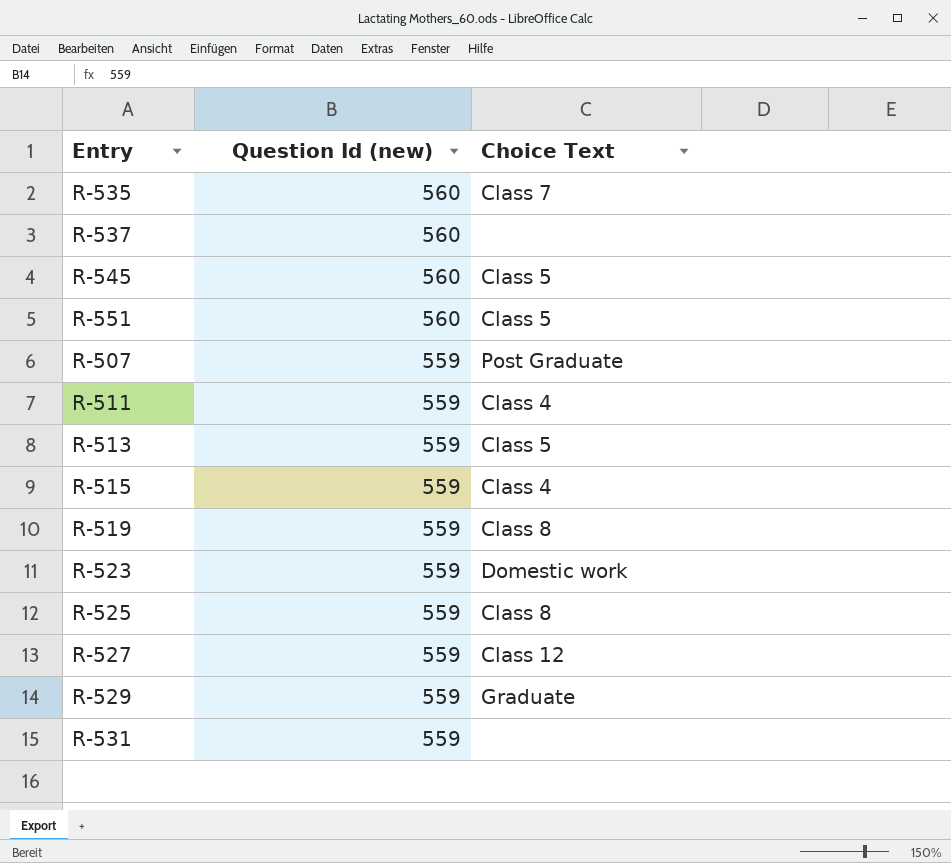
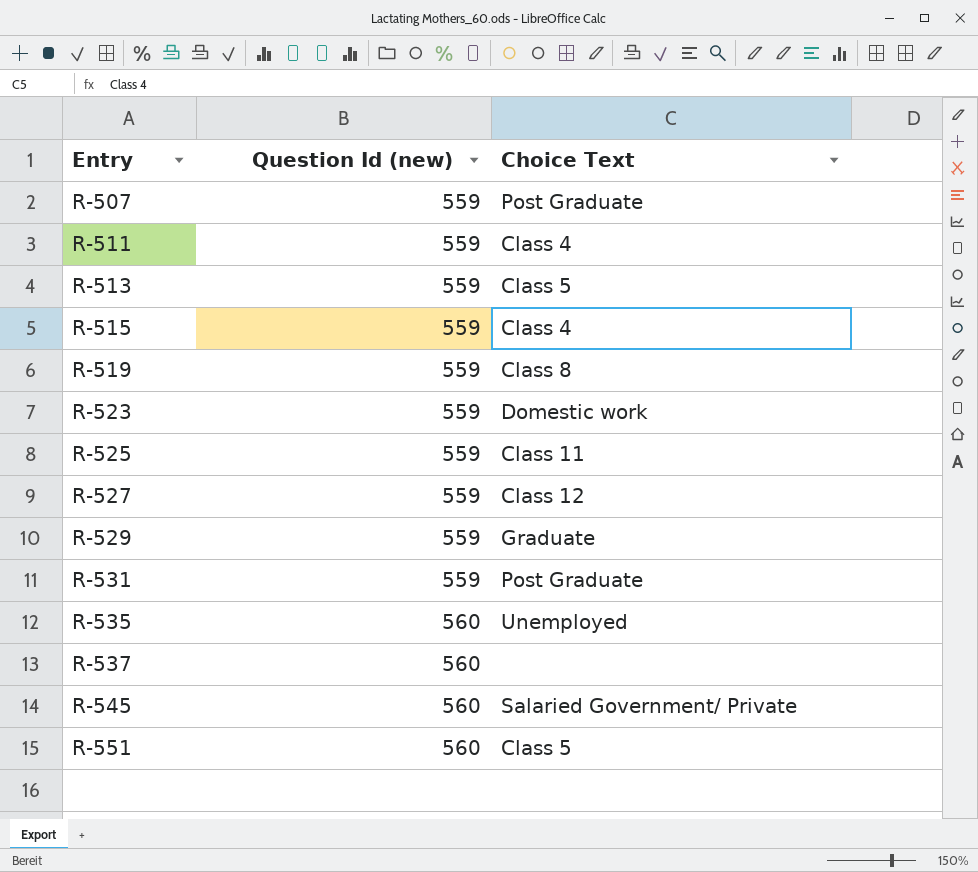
row order: Question Id (new) descending -> Entry ascending
R-525 | Choice Text: Class 8 -> Class 11
R-531 | Choice Text: none -> Post Graduate
R-535 | Choice Text: Class 7 -> Unemployed
R-545 | Choice Text: Class 5 -> Salaried Government/ Private

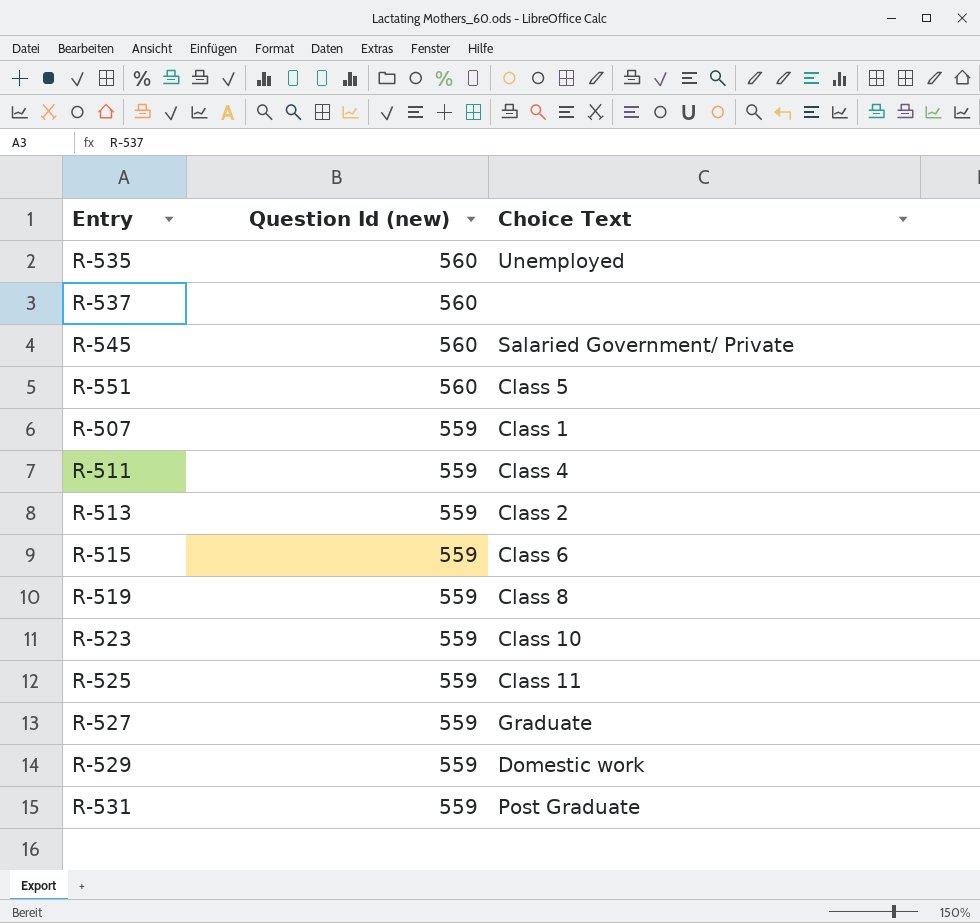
row order: Entry ascending -> Question Id (new) descending
R-507 | Choice Text: Post Graduate -> Class 1
R-513 | Choice Text: Class 5 -> Class 2
R-515 | Choice Text: Class 4 -> Class 6
R-523 | Choice Text: Domestic work -> Class 10
R-527 | Choice Text: Class 12 -> Graduate
R-529 | Choice Text: Graduate -> Domestic work

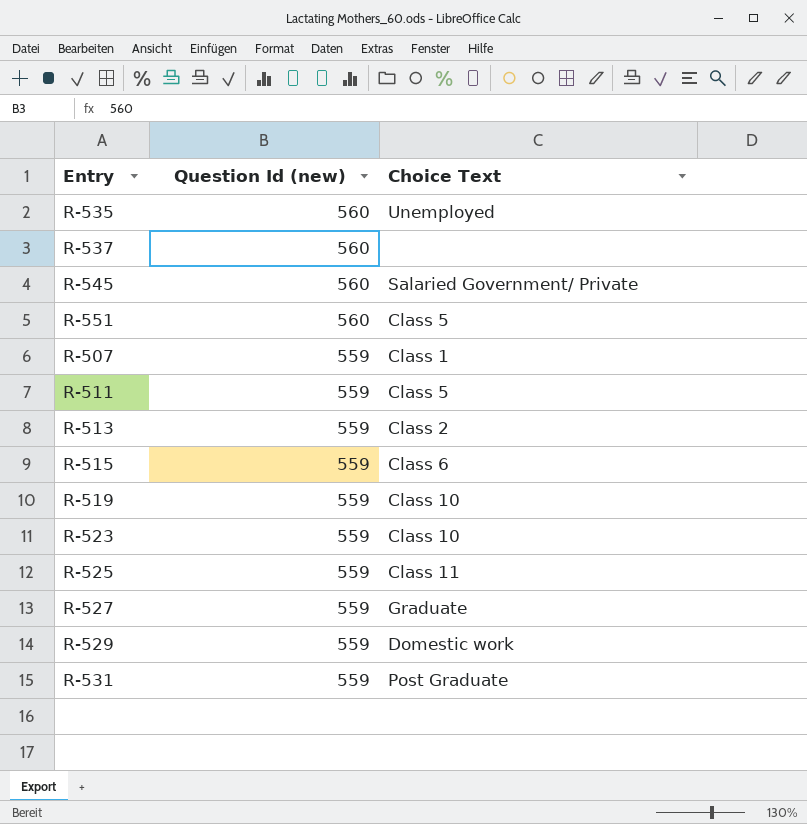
R-511 | Choice Text: Class 4 -> Class 5
R-519 | Choice Text: Class 8 -> Class 10

